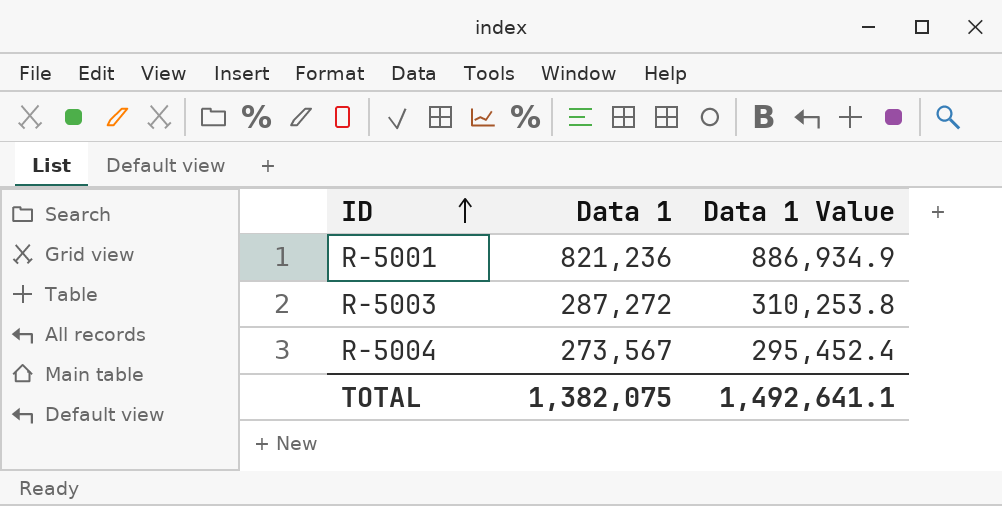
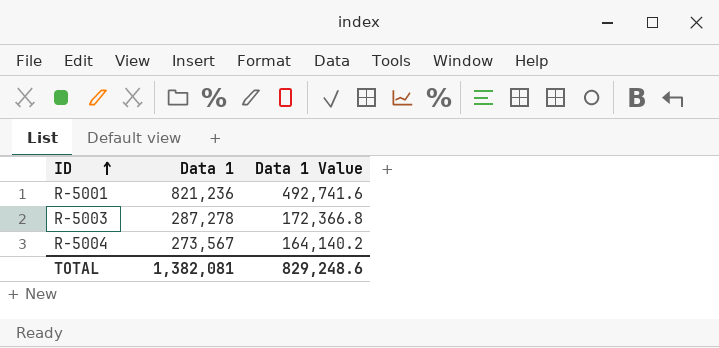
column Data 1 Value | formula: [Data 1] * 1.08 -> [Data 1] * 0.6
R-5003 | Data 1: 287,272 -> 287,278
TOTAL | Data 1: 1,382,075 -> 1,382,081
TOTAL | Data 1 Value: 1,492,641.1 -> 829,248.6

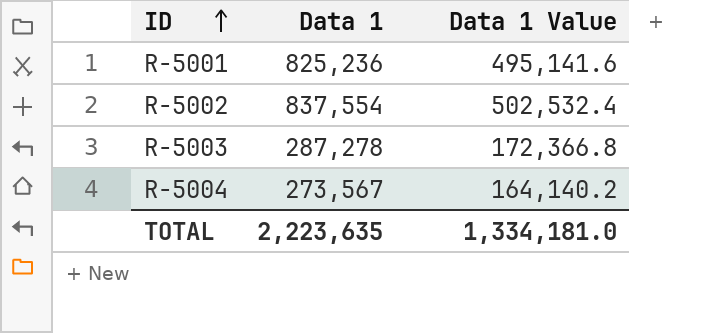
R-5001 | Data 1: 821,236 -> 825,236
R-5001 | Data 1 Value: 492,741.6 -> 495,141.6
row R-5002: none -> 837,554 | 502,532.4
TOTAL | Data 1: 1,382,081 -> 2,223,635
TOTAL | Data 1 Value: 829,248.6 -> 1,334,181.0

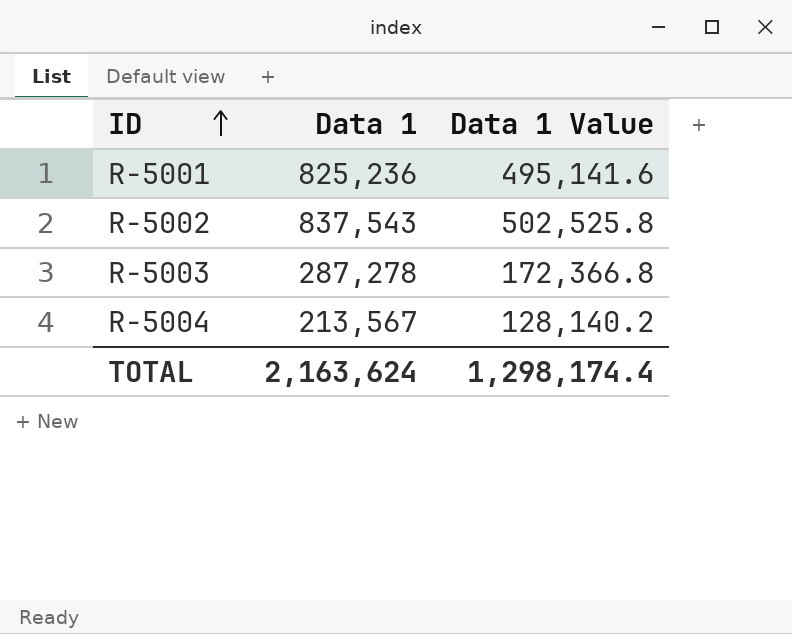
R-5002 | Data 1: 837,554 -> 837,543
R-5002 | Data 1 Value: 502,532.4 -> 502,525.8
R-5004 | Data 1: 273,567 -> 213,567
R-5004 | Data 1 Value: 164,140.2 -> 128,140.2
TOTAL | Data 1: 2,223,635 -> 2,163,624
TOTAL | Data 1 Value: 1,334,181.0 -> 1,298,174.4

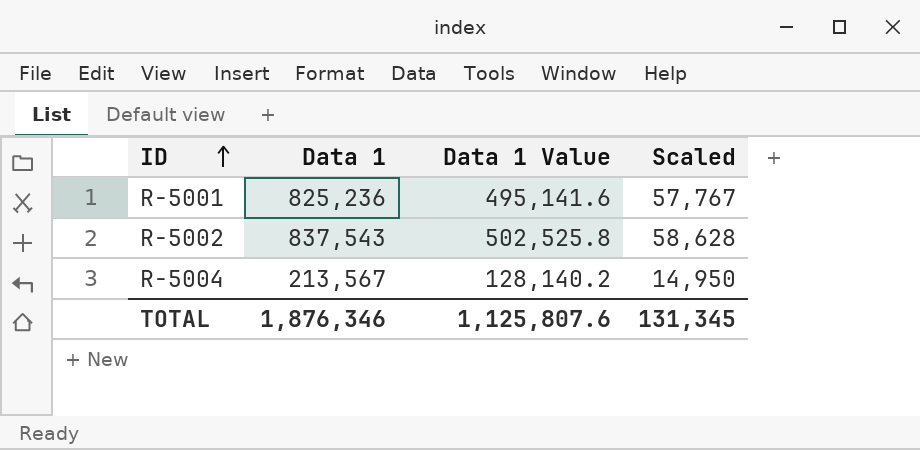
column Scaled | formula: none -> [Data 1] * 0.07
row R-5003: 287,278 | 172,366.8 -> none
TOTAL | Data 1: 2,163,624 -> 1,876,346
TOTAL | Data 1 Value: 1,298,174.4 -> 1,125,807.6

